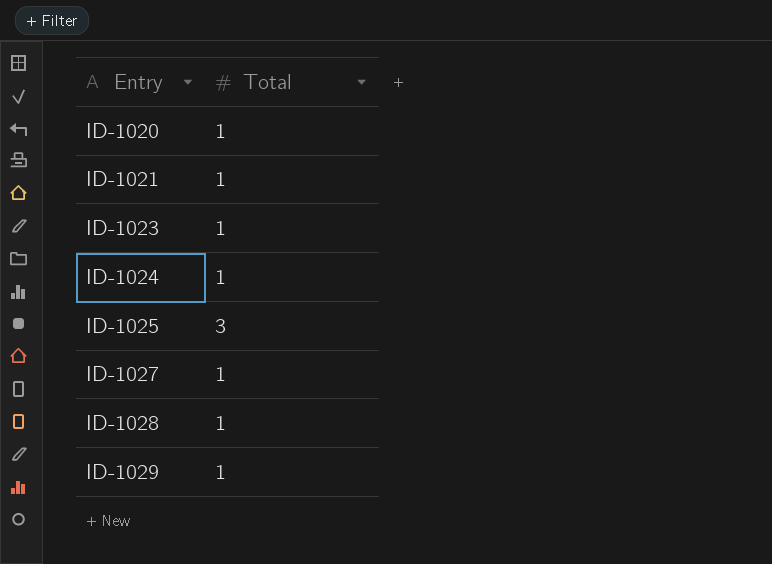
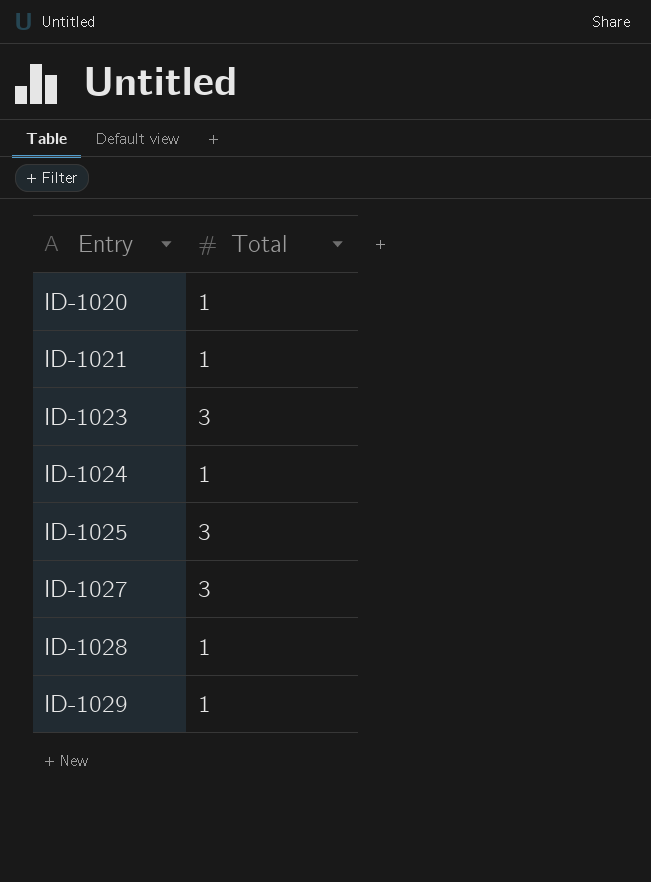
ID-1023 | Total: 1 -> 3
ID-1027 | Total: 1 -> 3

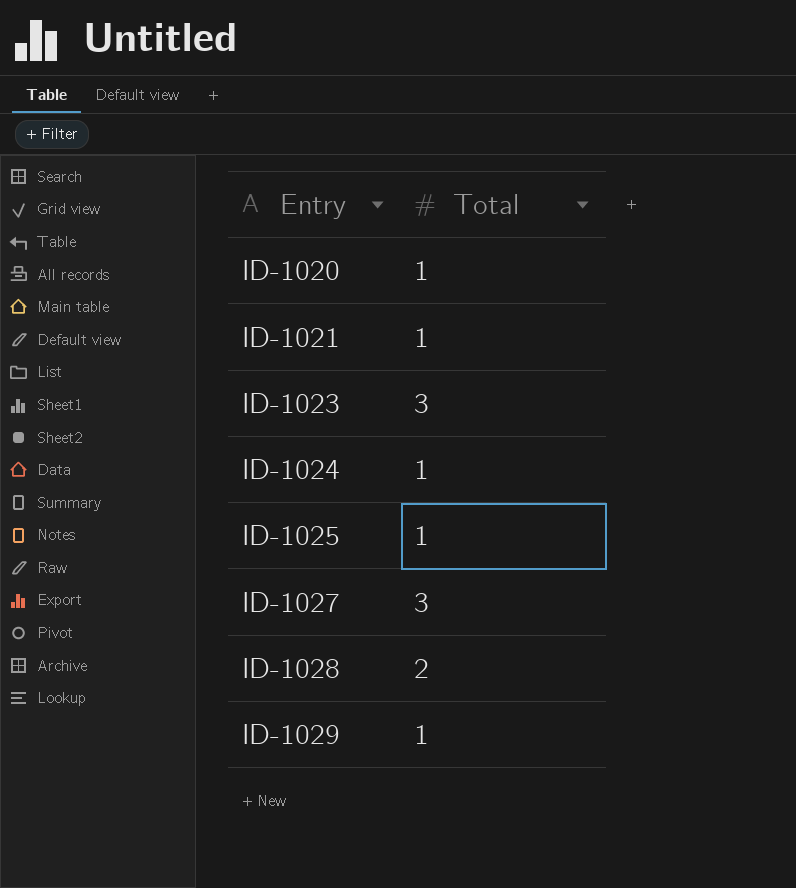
ID-1025 | Total: 3 -> 1
ID-1028 | Total: 1 -> 2

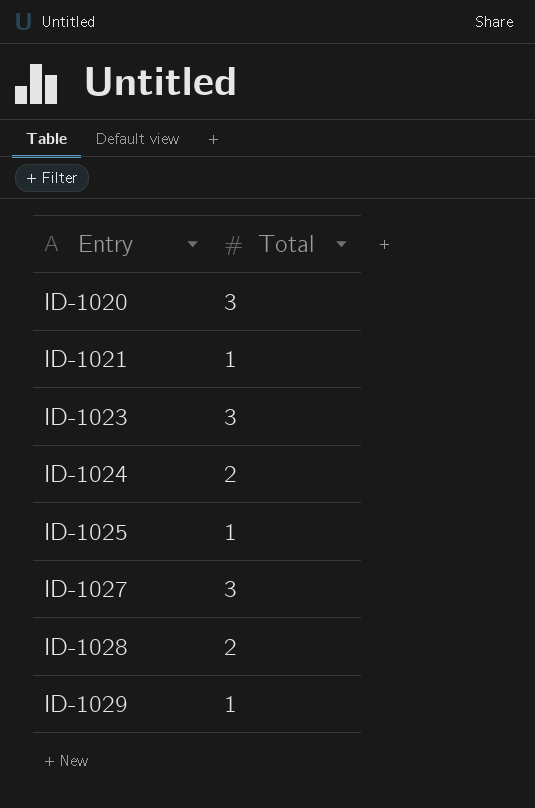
ID-1020 | Total: 1 -> 3
ID-1024 | Total: 1 -> 2

